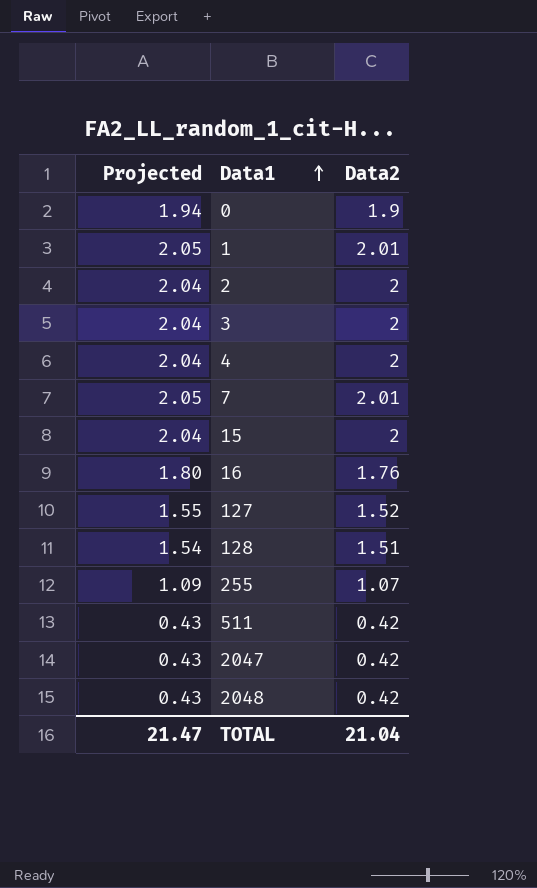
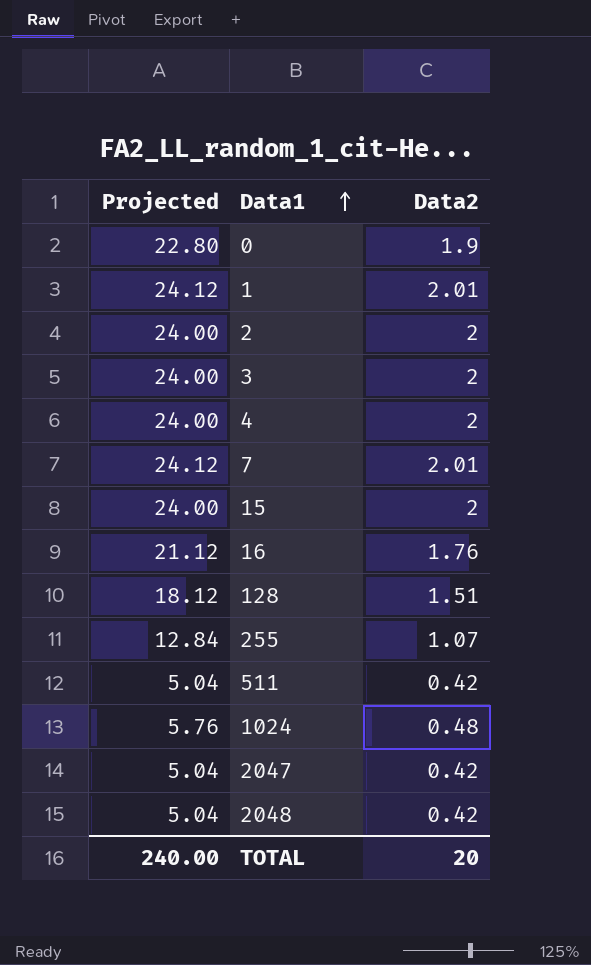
column Projected | formula: [Data2] * 1.02 -> [Data2] * 12
row 127: 1.55 | 1.52 -> none
row 1024: none -> 5.76 | 0.48
TOTAL | Projected: 21.47 -> 240.00
TOTAL | Data2: 21.04 -> 20

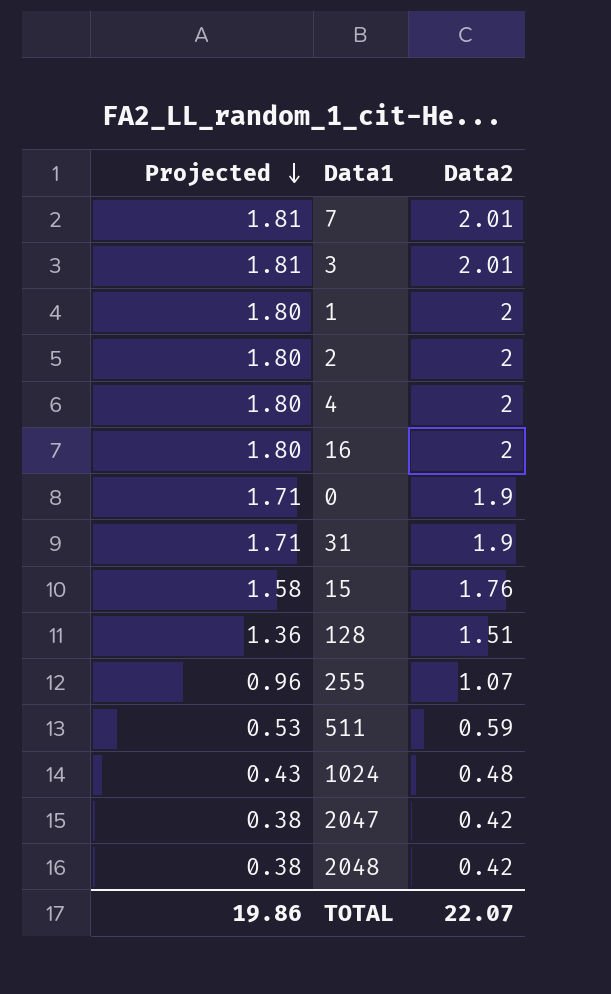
row order: Data1 ascending -> Projected descending
column Projected | formula: [Data2] * 12 -> [Data2] * 0.9
3 | Data2: 2 -> 2.01
1 | Data2: 2.01 -> 2
16 | Data2: 1.76 -> 2
row 31: none -> 1.71 | 1.9
15 | Data2: 2 -> 1.76
511 | Data2: 0.42 -> 0.59
TOTAL | Projected: 240.00 -> 19.86
TOTAL | Data2: 20 -> 22.07

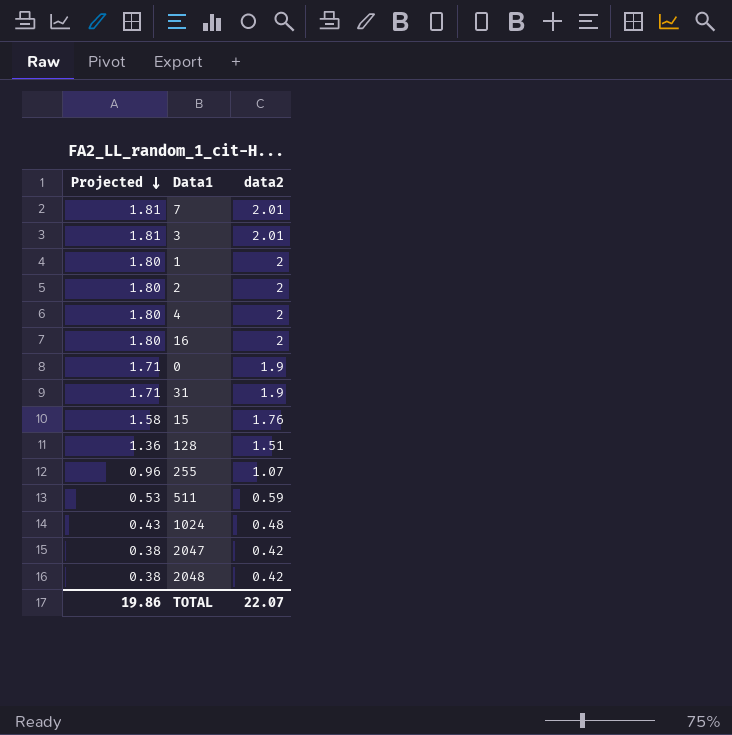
column name: Data2 -> data2

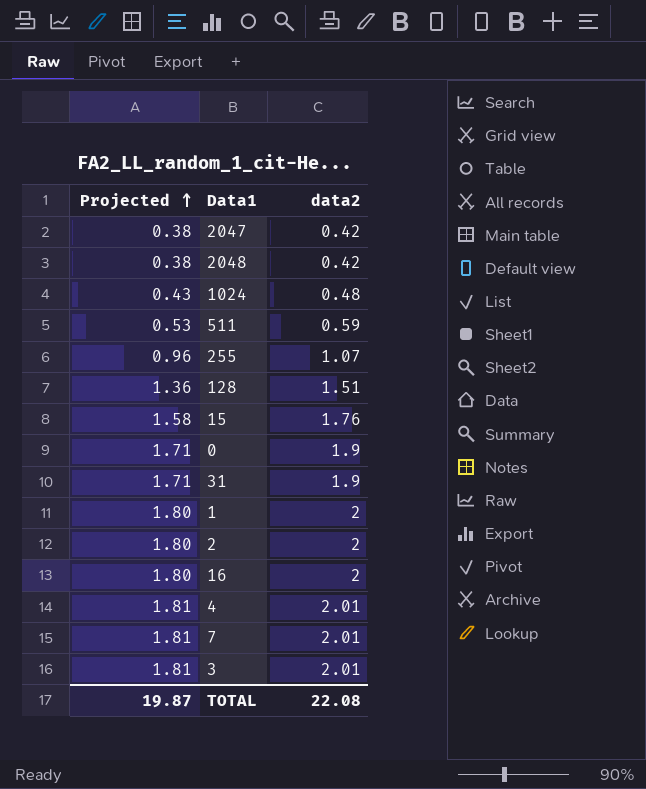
row order: Projected descending -> Projected ascending
4 | Projected: 1.80 -> 1.81
4 | data2: 2 -> 2.01
TOTAL | Projected: 19.86 -> 19.87
TOTAL | data2: 22.07 -> 22.08

